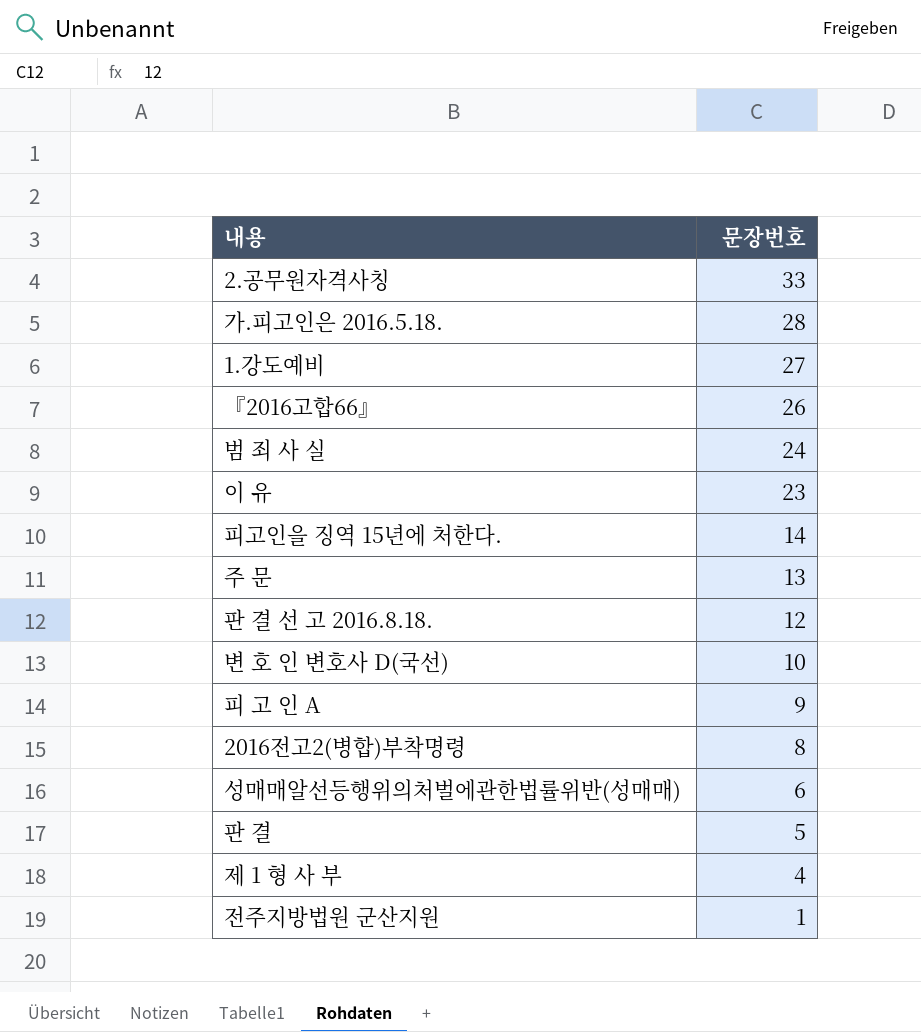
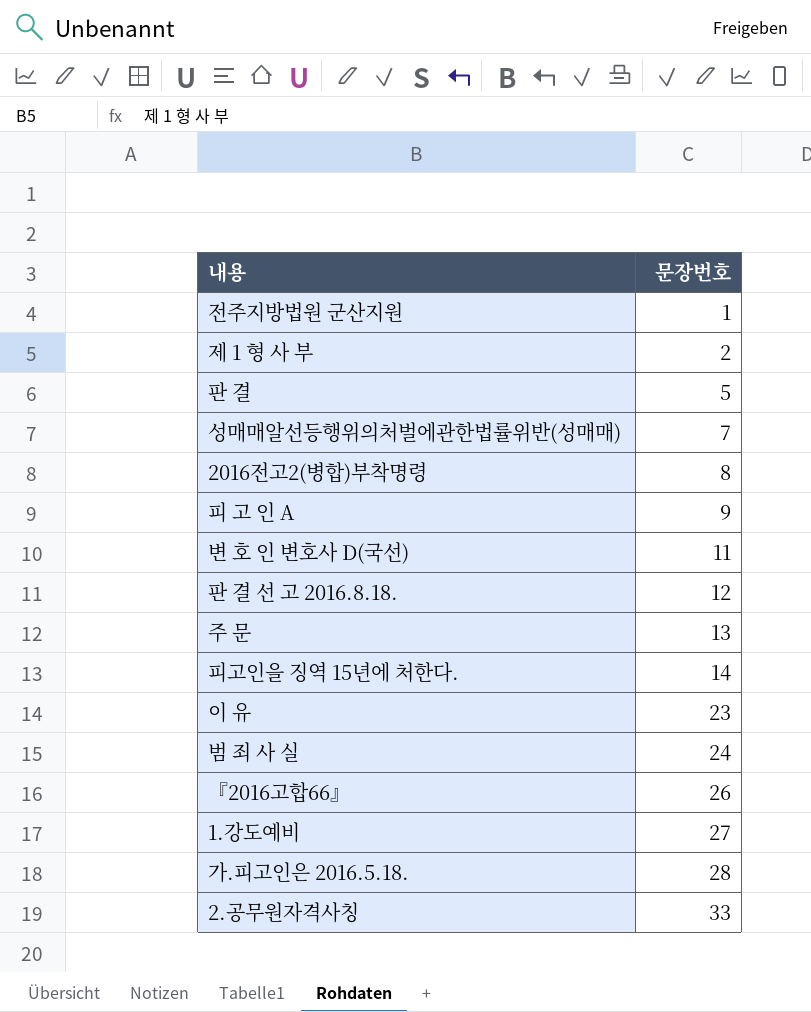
row order: 문장번호 descending -> 문장번호 ascending
제 1 형 사 부 | 문장번호: 4 -> 2
성매매알선등행위의처벌에관한법률위반(성매매) | 문장번호: 6 -> 7
변 호 인 변호사 D(국선) | 문장번호: 10 -> 11

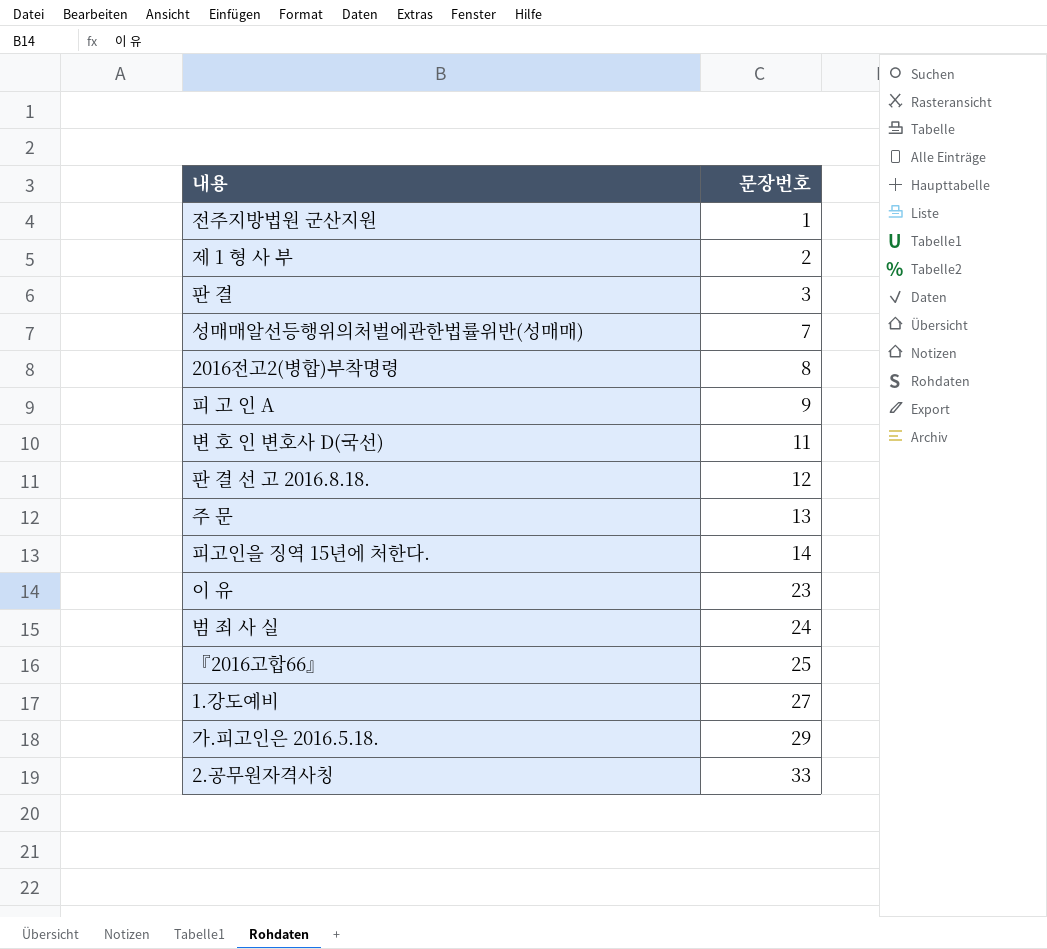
판 결 | 문장번호: 5 -> 3
『2016고합66』 | 문장번호: 26 -> 25
가.피고인은 2016.5.18. | 문장번호: 28 -> 29

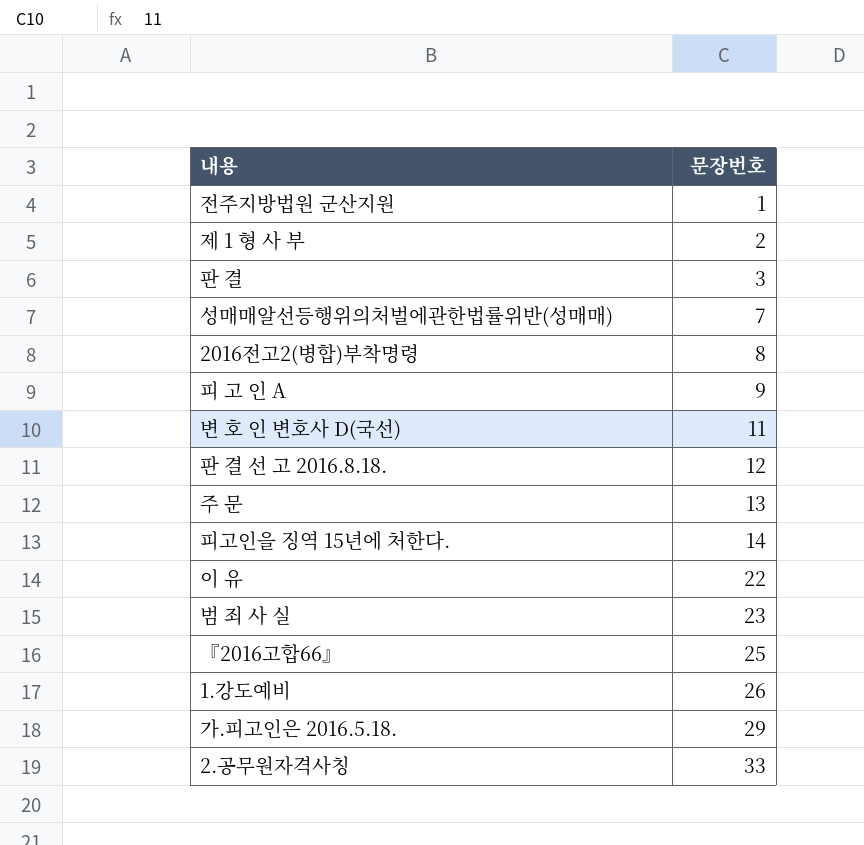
이 유 | 문장번호: 23 -> 22
범 죄 사 실 | 문장번호: 24 -> 23
1.강도예비 | 문장번호: 27 -> 26

